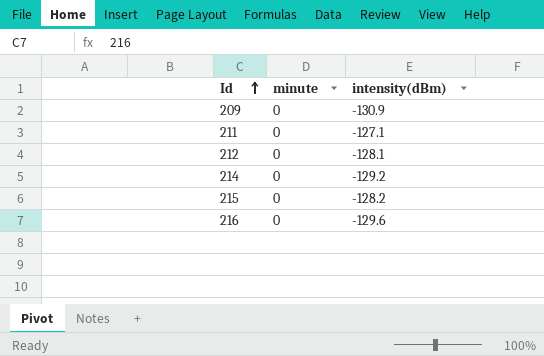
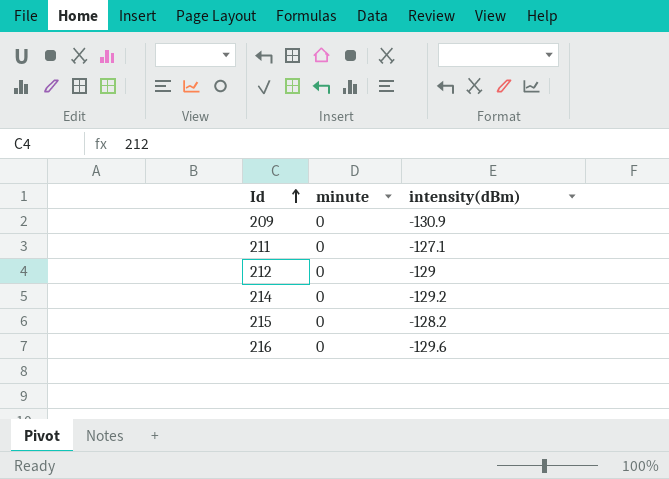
212 | intensity(dBm): -128.1 -> -129

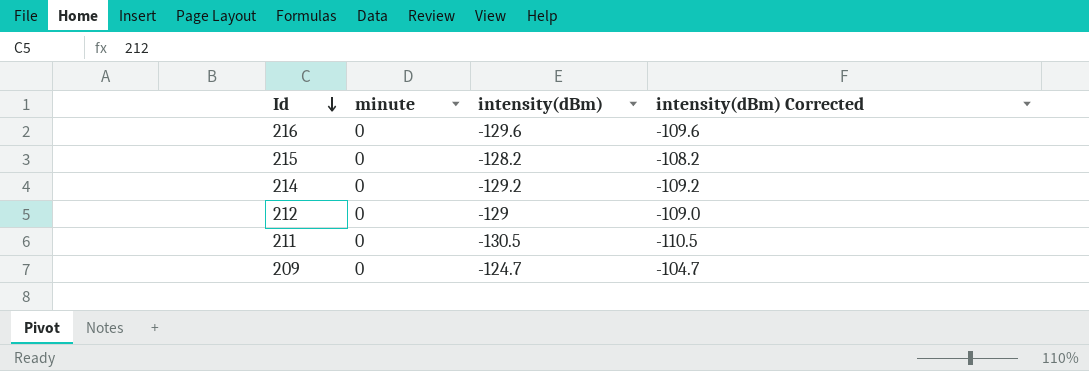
row order: Id ascending -> Id descending
column intensity(dBm) Corrected | formula: none -> [intensity(dBm)] + 20
211 | intensity(dBm): -127.1 -> -130.5
209 | intensity(dBm): -130.9 -> -124.7

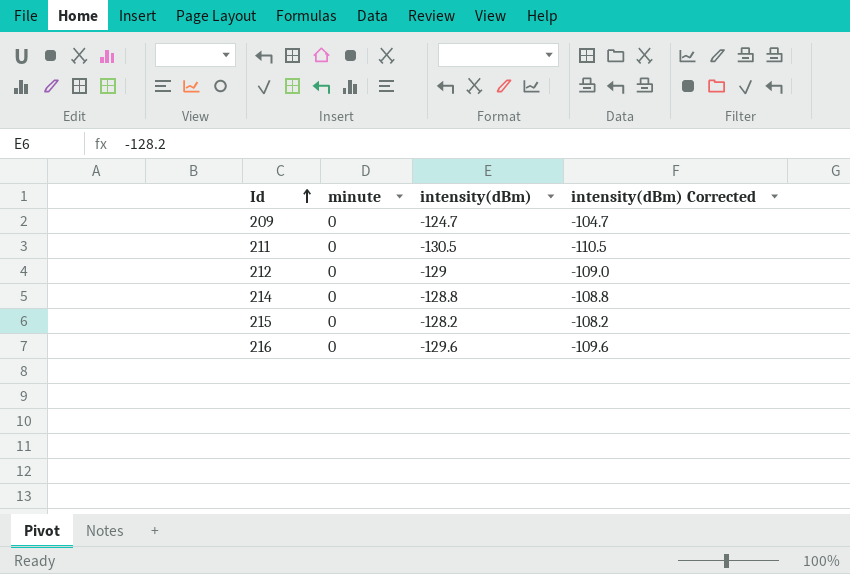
row order: Id descending -> Id ascending
214 | intensity(dBm): -129.2 -> -128.8
214 | intensity(dBm) Corrected: -109.2 -> -108.8

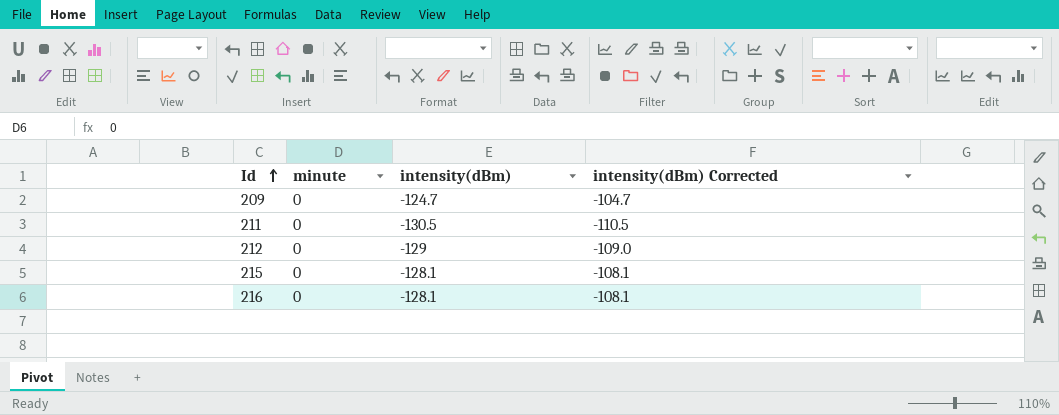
row 214: 0 | -128.8 | -108.8 -> none
215 | intensity(dBm): -128.2 -> -128.1
215 | intensity(dBm) Corrected: -108.2 -> -108.1
216 | intensity(dBm): -129.6 -> -128.1
216 | intensity(dBm) Corrected: -109.6 -> -108.1

